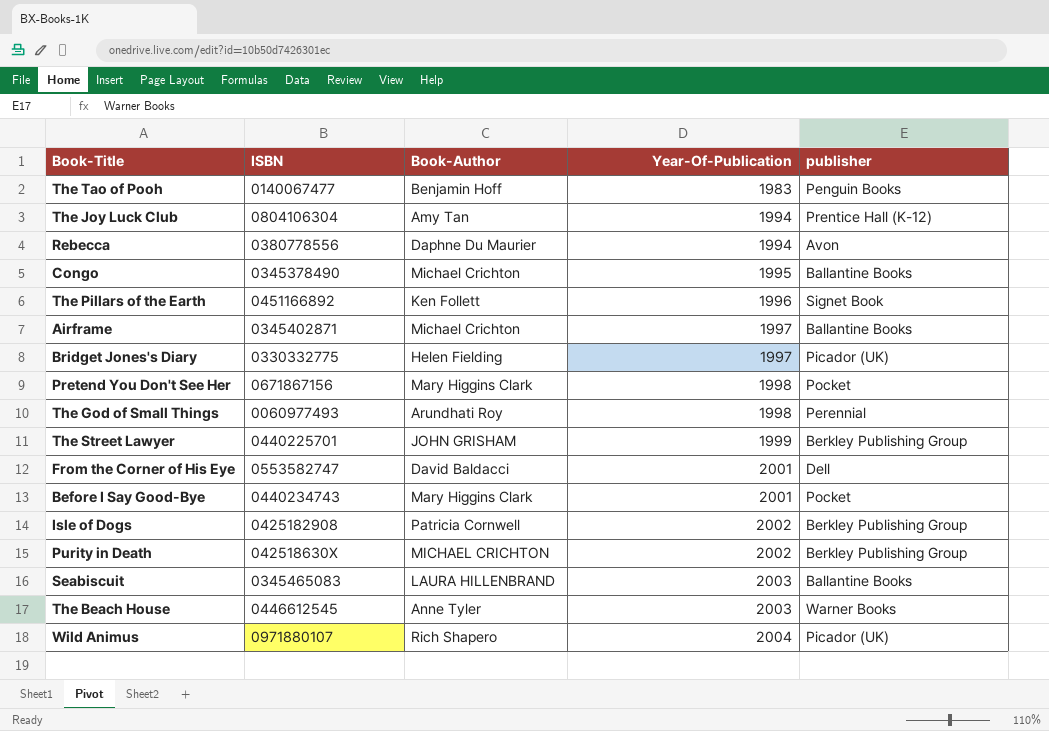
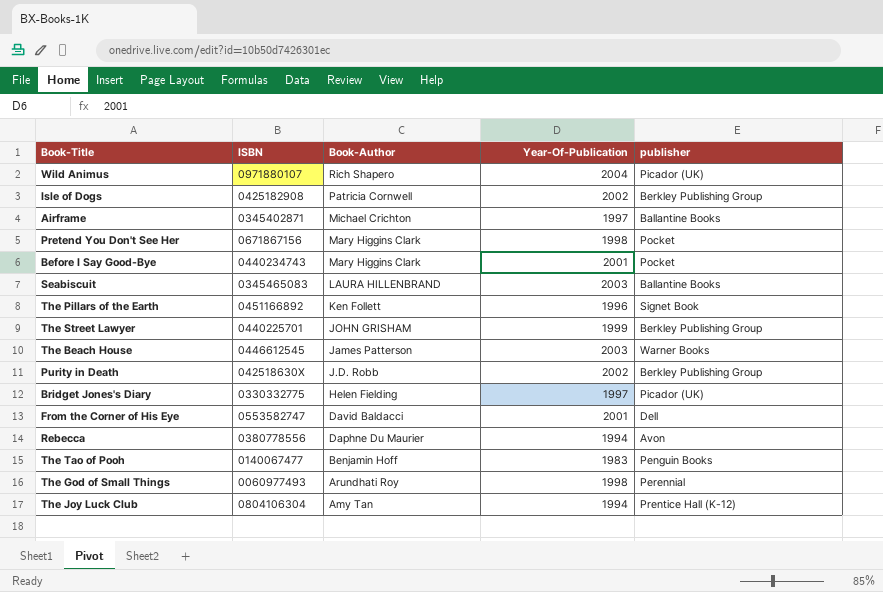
row order: Year-Of-Publication ascending -> Book-Author descending
row Congo: 0345378490 | Michael Crichton | 1995 | Ballantine Books -> none
The Beach House | Book-Author: Anne Tyler -> James Patterson
Purity in Death | Book-Author: MICHAEL CRICHTON -> J.D. Robb

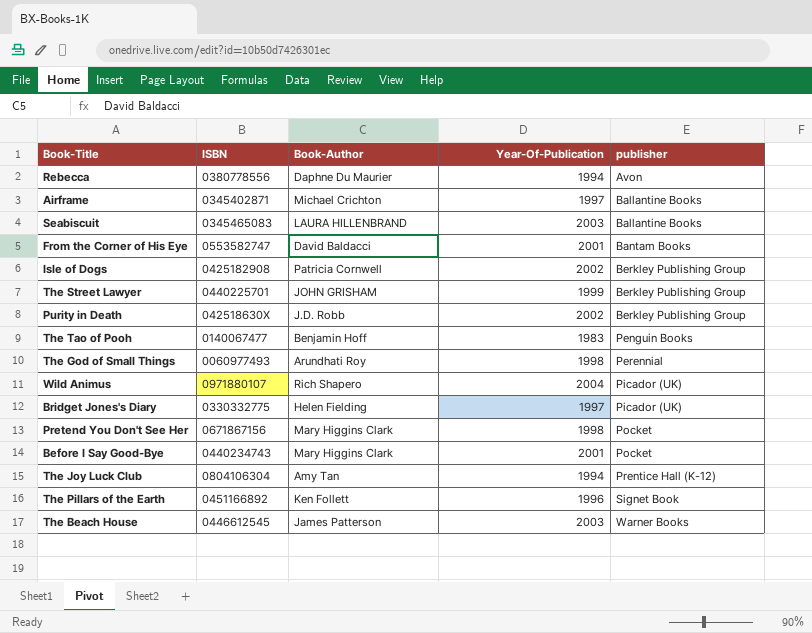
row order: Book-Author descending -> publisher ascending
From the Corner of His Eye | publisher: Dell -> Bantam Books

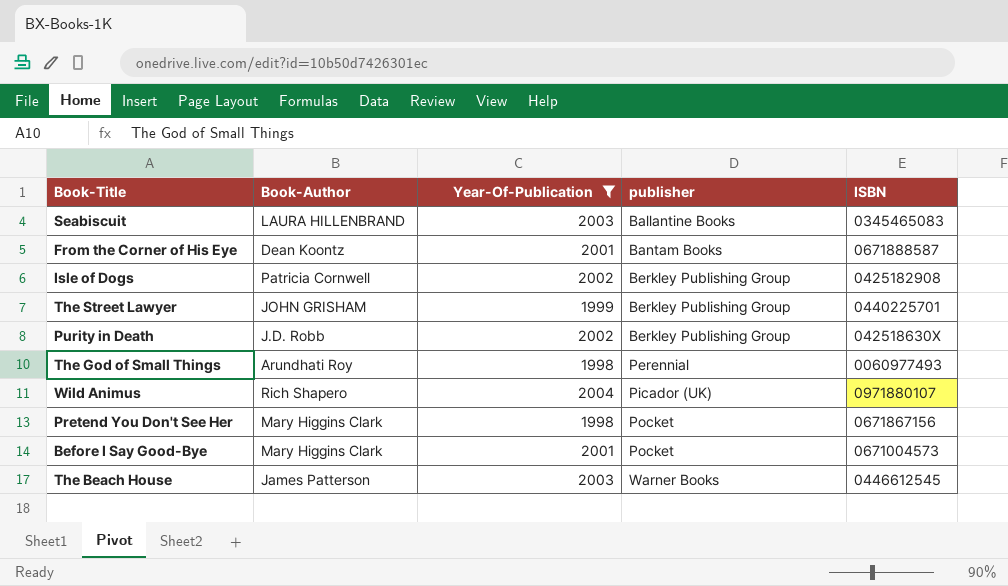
filter: none -> Year-Of-Publication >= 1998
column ISBN | position: 2 -> 5
From the Corner of His Eye | Book-Author: David Baldacci -> Dean Koontz
From the Corner of His Eye | ISBN: 0553582747 -> 0671888587
Before I Say Good-Bye | ISBN: 0440234743 -> 0671004573

